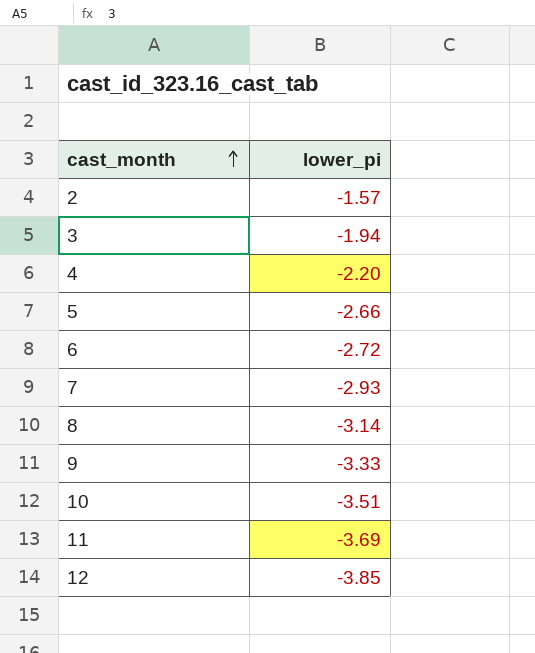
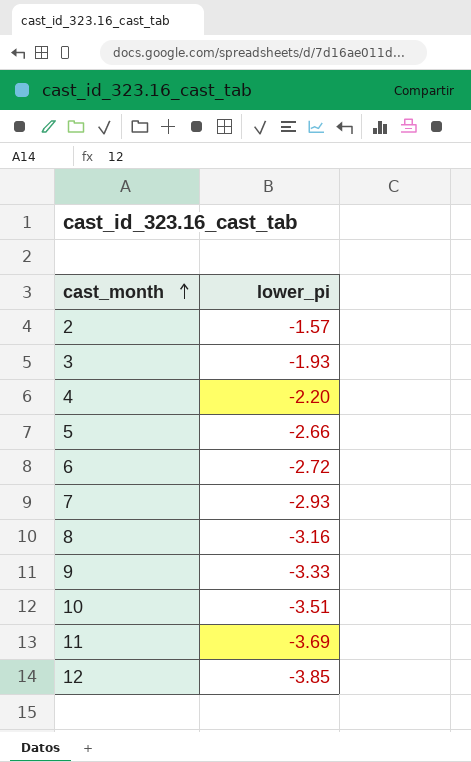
3 | lower_pi: -1.94 -> -1.93
8 | lower_pi: -3.14 -> -3.16

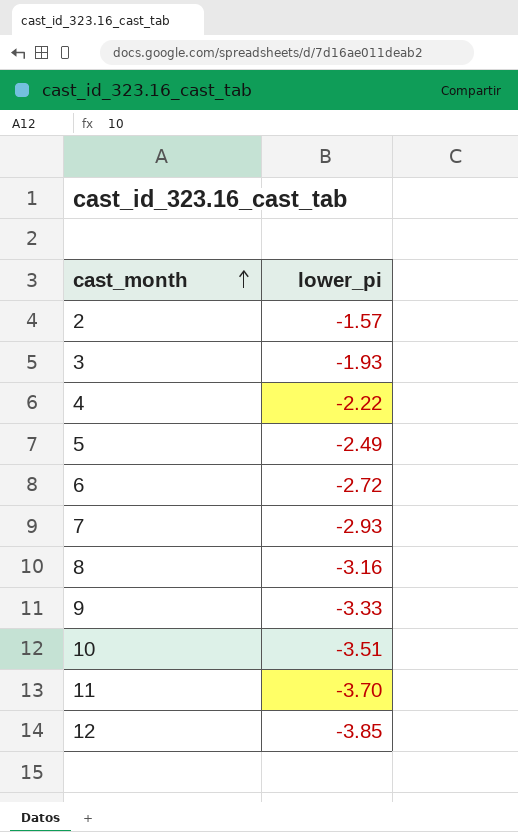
4 | lower_pi: -2.20 -> -2.22
5 | lower_pi: -2.66 -> -2.49
11 | lower_pi: -3.69 -> -3.70

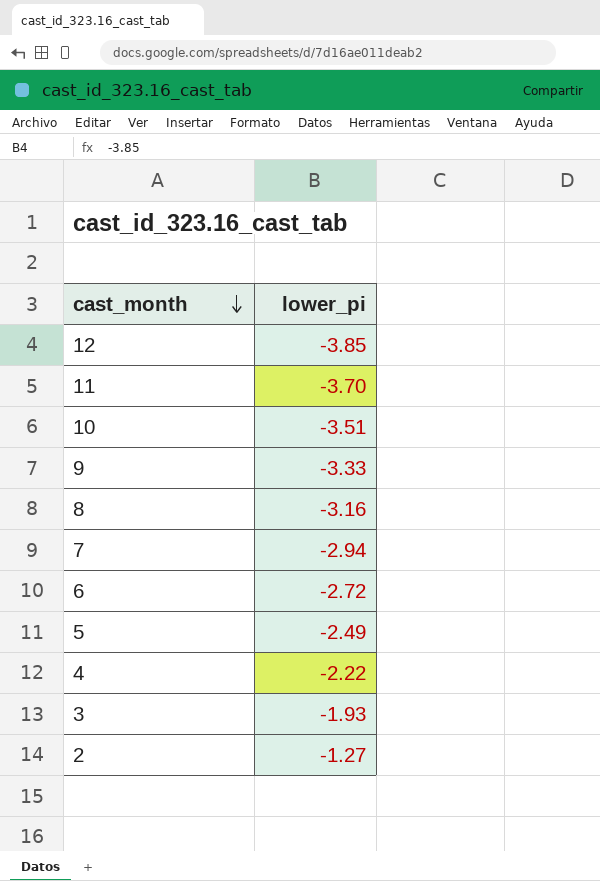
row order: cast_month ascending -> cast_month descending
7 | lower_pi: -2.93 -> -2.94
2 | lower_pi: -1.57 -> -1.27

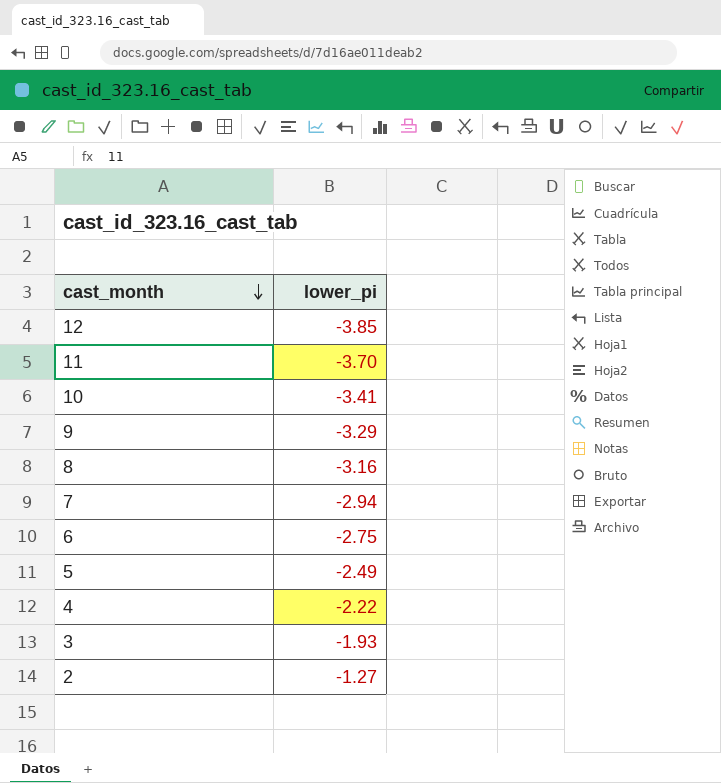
10 | lower_pi: -3.51 -> -3.41
9 | lower_pi: -3.33 -> -3.29
6 | lower_pi: -2.72 -> -2.75

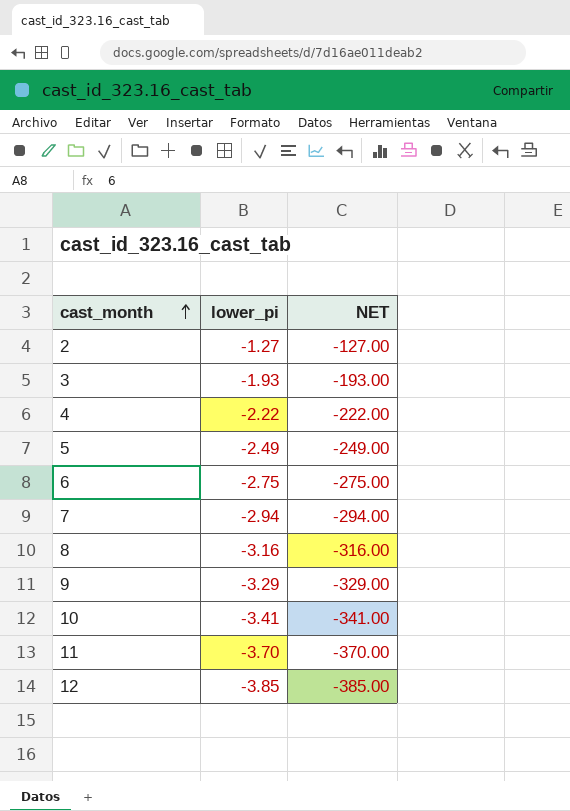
row order: cast_month descending -> cast_month ascending
column NET | formula: none -> [lower_pi] * 100

